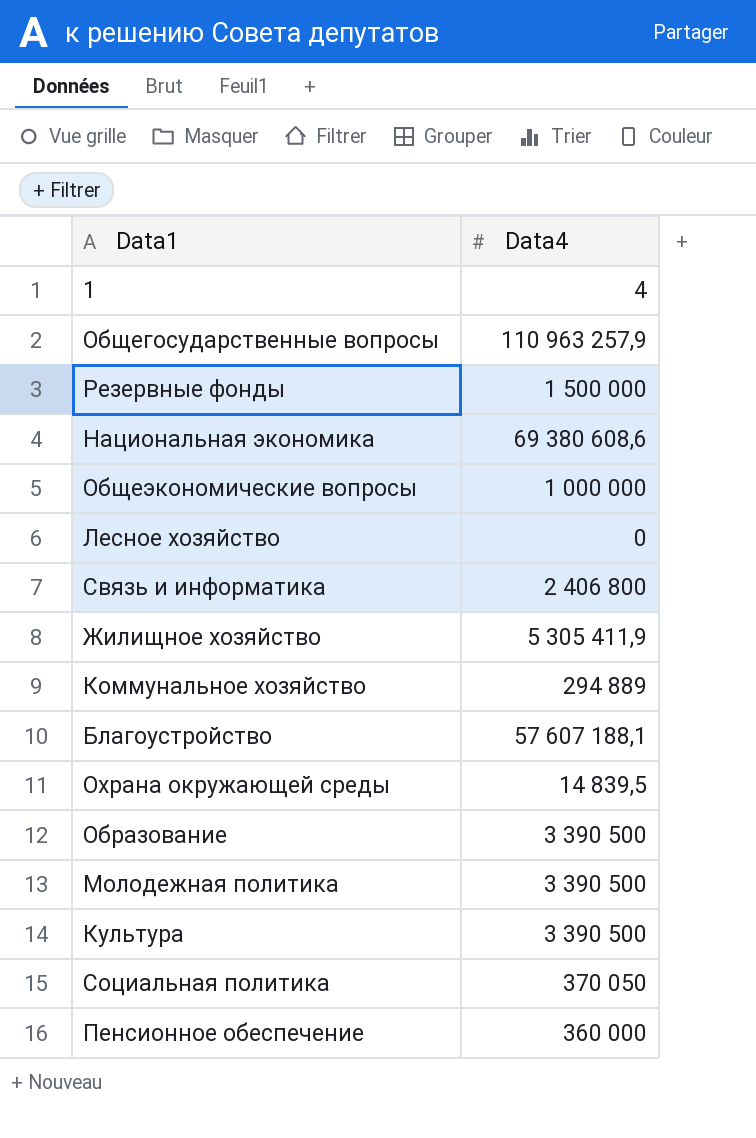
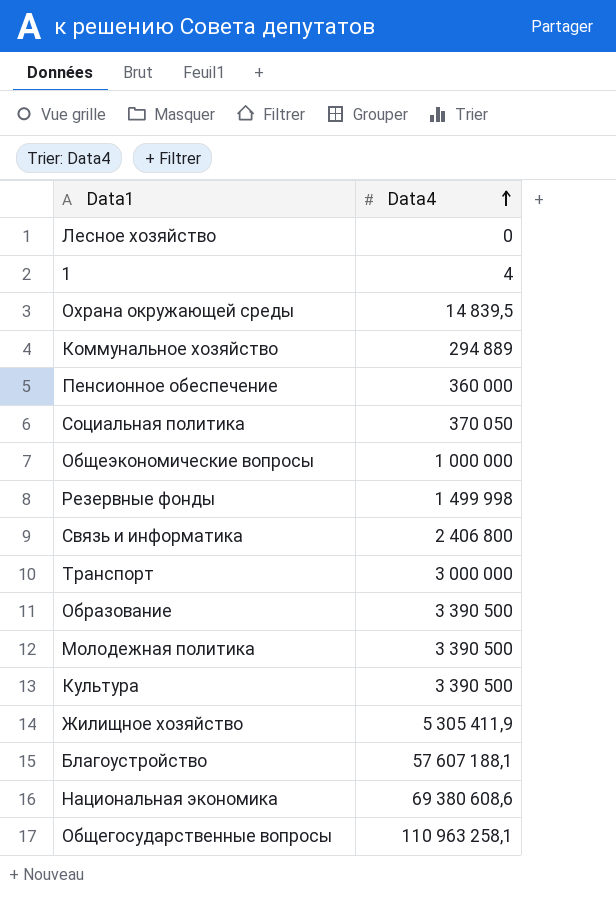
row order: none -> Data4 ascending
Резервные фонды | Data4: 1 500 000 -> 1 499 998
row Транспорт: none -> 3 000 000
Общегосударственные вопросы | Data4: 110 963 257,9 -> 110 963 258,1

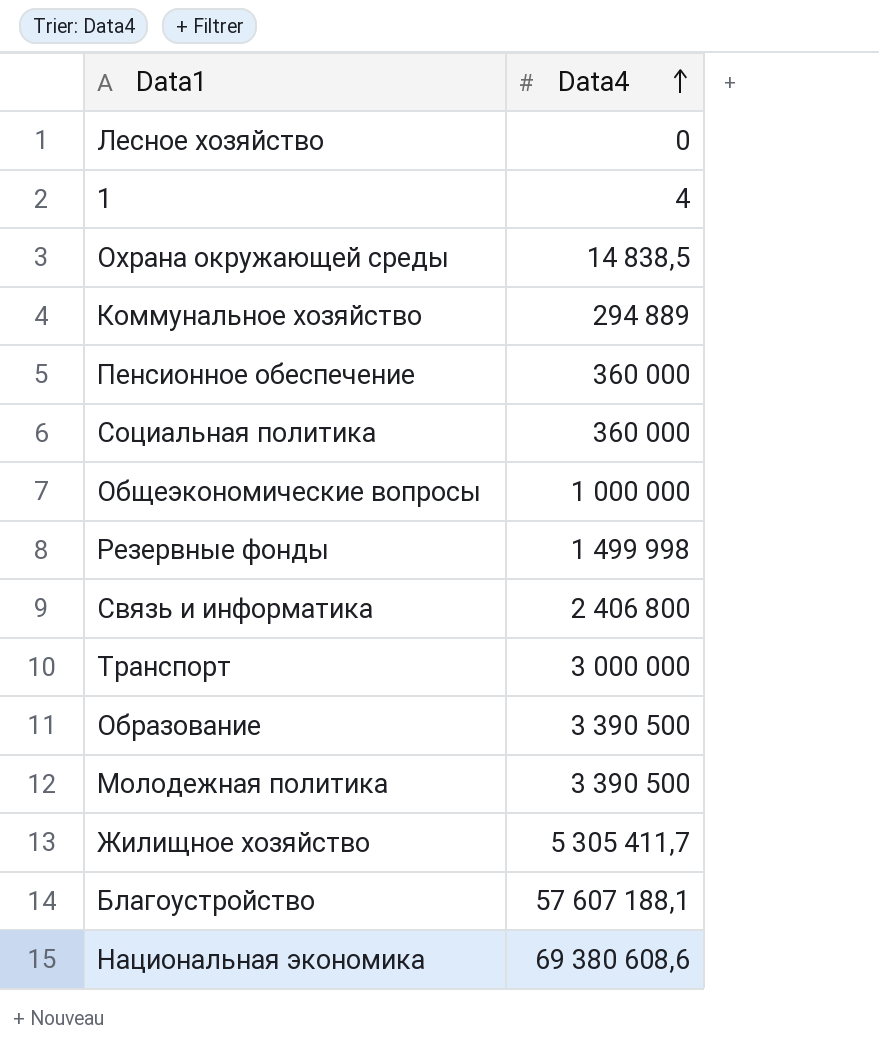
row Культура: 3 390 500 -> none
row Общегосударственные вопросы: 110 963 258,1 -> none
Охрана окружающей среды | Data4: 14 839,5 -> 14 838,5
Социальная политика | Data4: 370 050 -> 360 000
Жилищное хозяйство | Data4: 5 305 411,9 -> 5 305 411,7

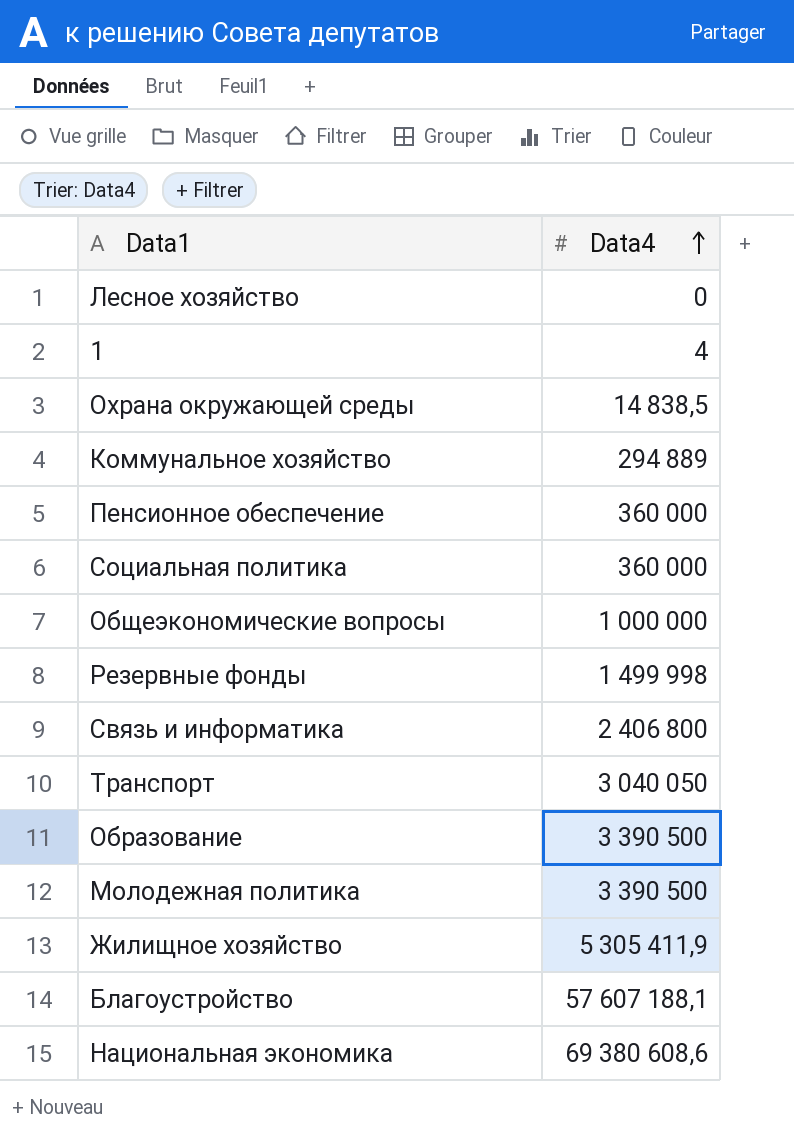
Транспорт | Data4: 3 000 000 -> 3 040 050
Жилищное хозяйство | Data4: 5 305 411,7 -> 5 305 411,9

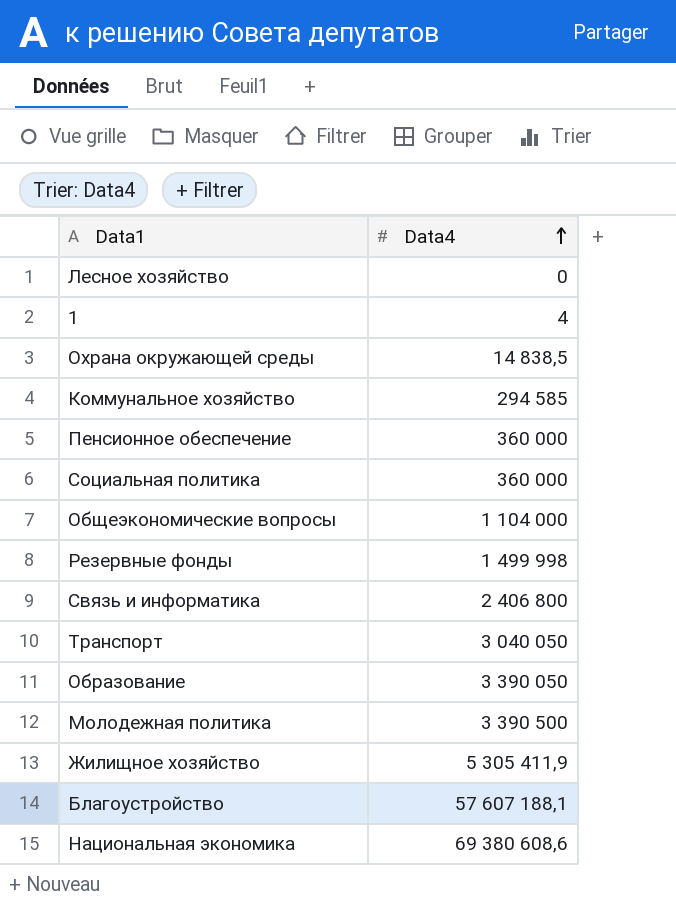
Коммунальное хозяйство | Data4: 294 889 -> 294 585
Общеэкономические вопросы | Data4: 1 000 000 -> 1 104 000
Образование | Data4: 3 390 500 -> 3 390 050

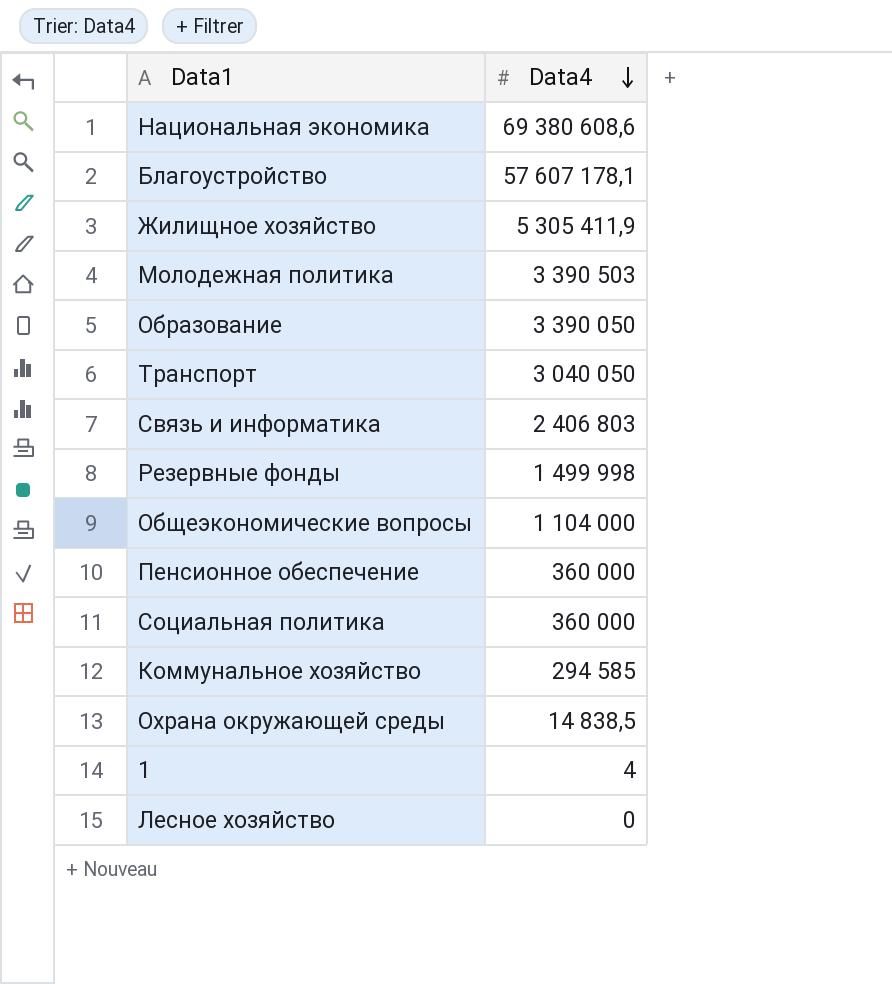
row order: Data4 ascending -> Data4 descending
Благоустройство | Data4: 57 607 188,1 -> 57 607 178,1
Молодежная политика | Data4: 3 390 500 -> 3 390 503
Связь и информатика | Data4: 2 406 800 -> 2 406 803

